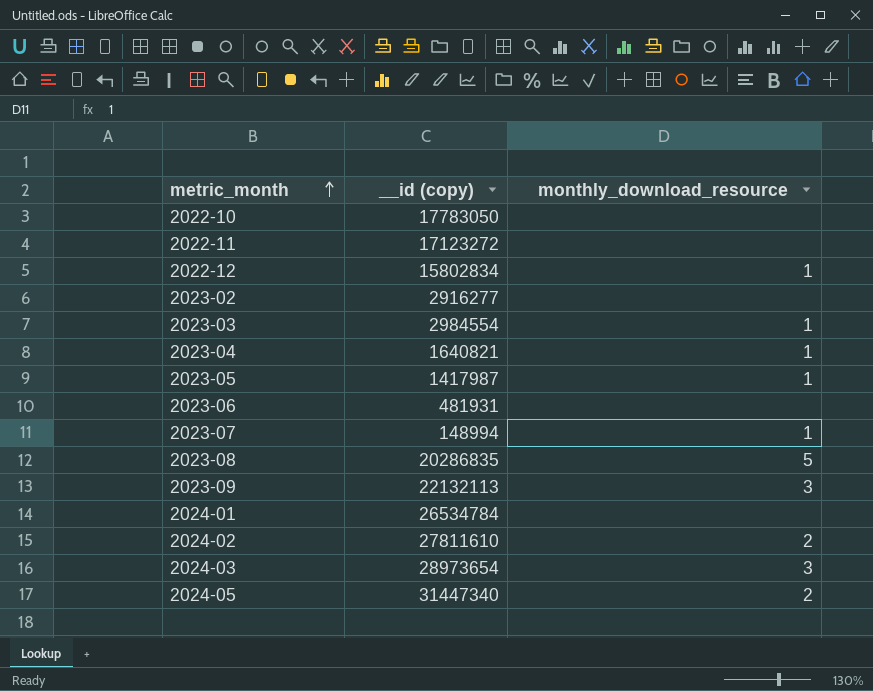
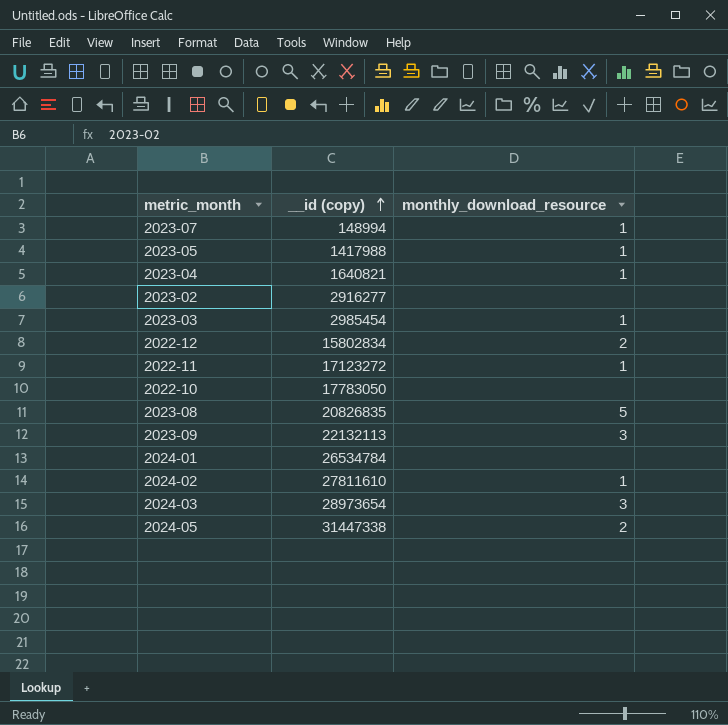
row order: metric_month ascending -> __id (copy) ascending
row 2023-06: 481931 | none -> none
2023-05 | __id (copy): 1417987 -> 1417988
2023-03 | __id (copy): 2984554 -> 2985454
2022-12 | monthly_download_resource: 1 -> 2
2022-11 | monthly_download_resource: none -> 1
2023-08 | __id (copy): 20286835 -> 20826835
2024-02 | monthly_download_resource: 2 -> 1
2024-05 | __id (copy): 31447340 -> 31447338

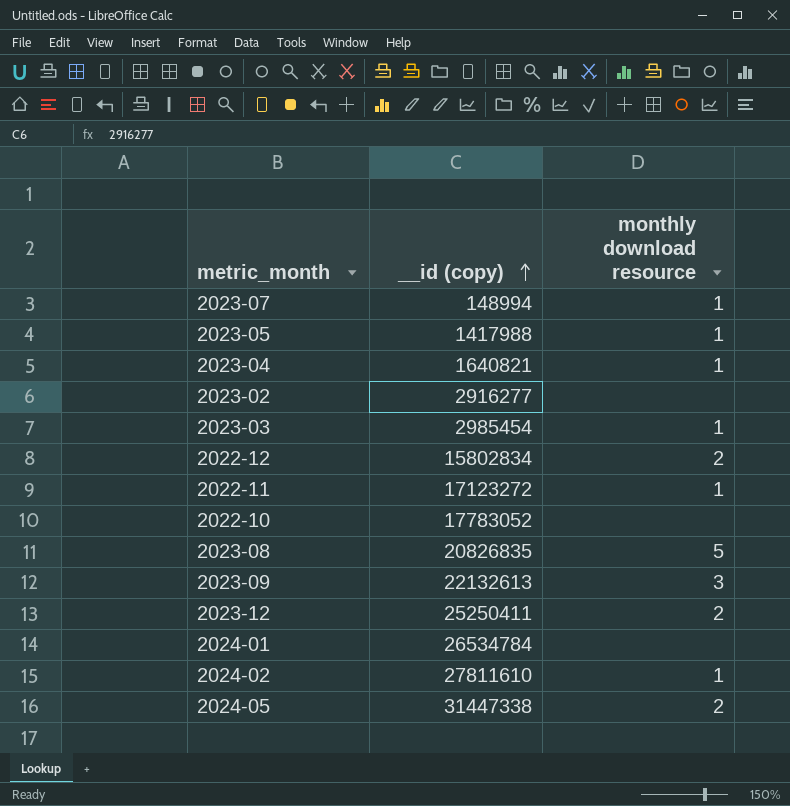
column name: monthly_download_resource -> monthly download resource
row 2024-03: 28973654 | 3 -> none
2022-10 | __id (copy): 17783050 -> 17783052
2023-09 | __id (copy): 22132113 -> 22132613
row 2023-12: none -> 25250411 | 2

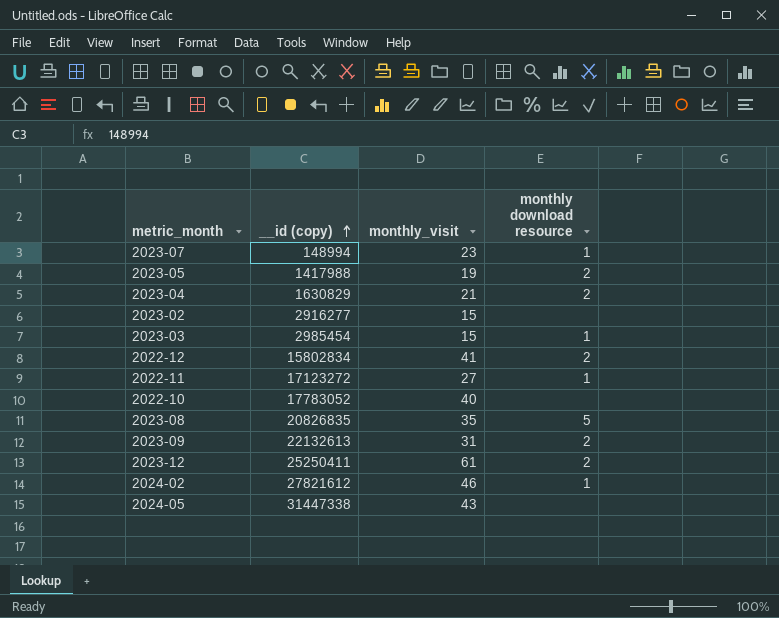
column monthly_visit | position: none -> 3
row 2024-01: 26534784 | none -> none
2023-05 | monthly download resource: 1 -> 2
2023-04 | __id (copy): 1640821 -> 1630829
2023-04 | monthly download resource: 1 -> 2
2023-09 | monthly download resource: 3 -> 2
2024-02 | __id (copy): 27811610 -> 27821612
2024-05 | monthly download resource: 2 -> none

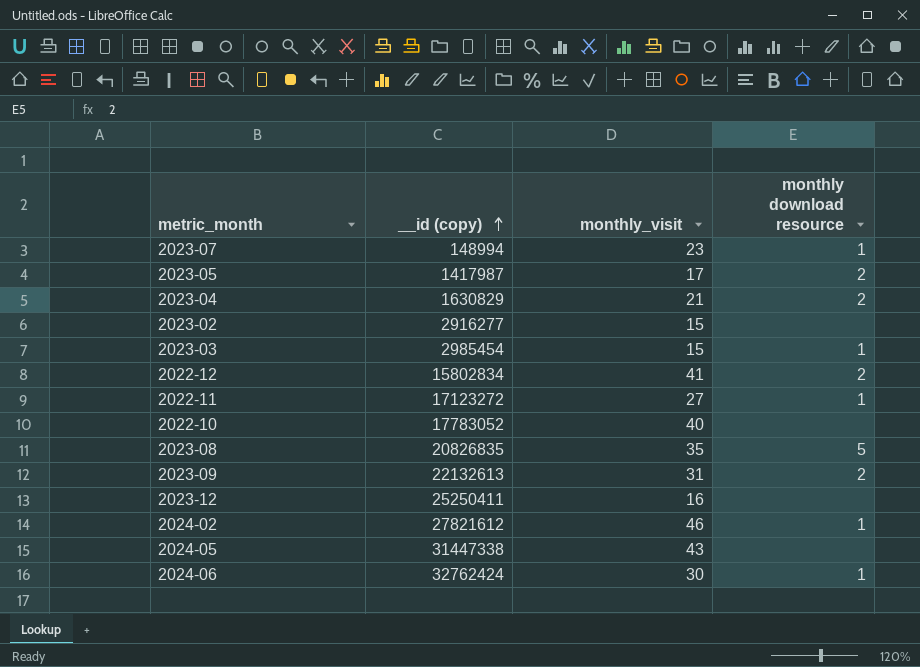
2023-05 | __id (copy): 1417988 -> 1417987
2023-05 | monthly_visit: 19 -> 17
2023-12 | monthly_visit: 61 -> 16
2023-12 | monthly download resource: 2 -> none
row 2024-06: none -> 32762424 | 30 | 1

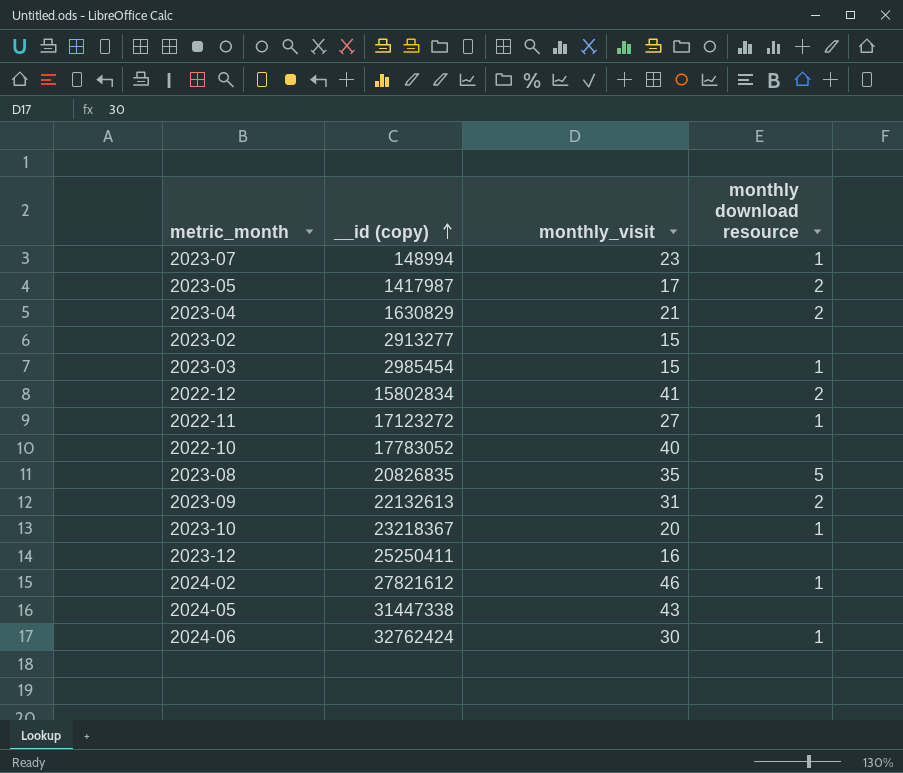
2023-02 | __id (copy): 2916277 -> 2913277
row 2023-10: none -> 23218367 | 20 | 1

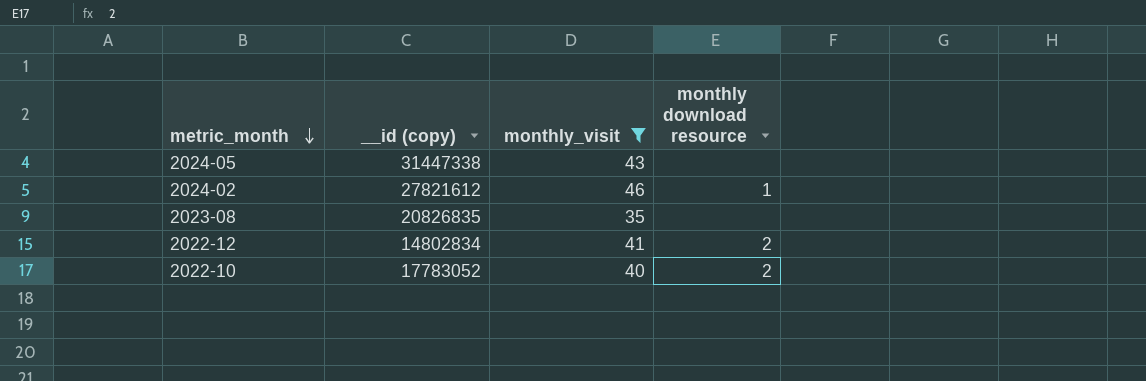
filter: none -> monthly_visit >= 35
row order: __id (copy) ascending -> metric_month descending
2023-08 | monthly download resource: 5 -> none
2022-12 | __id (copy): 15802834 -> 14802834
2022-10 | monthly download resource: none -> 2

